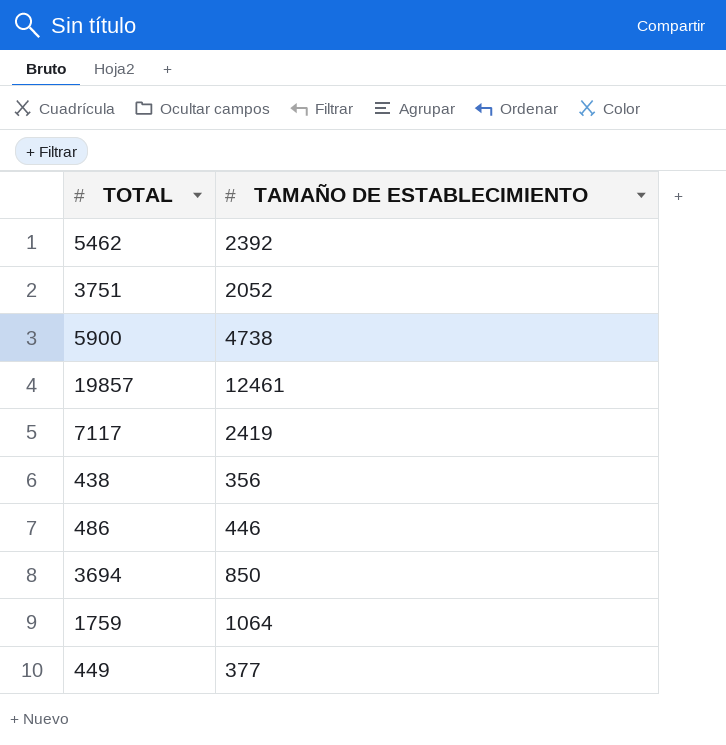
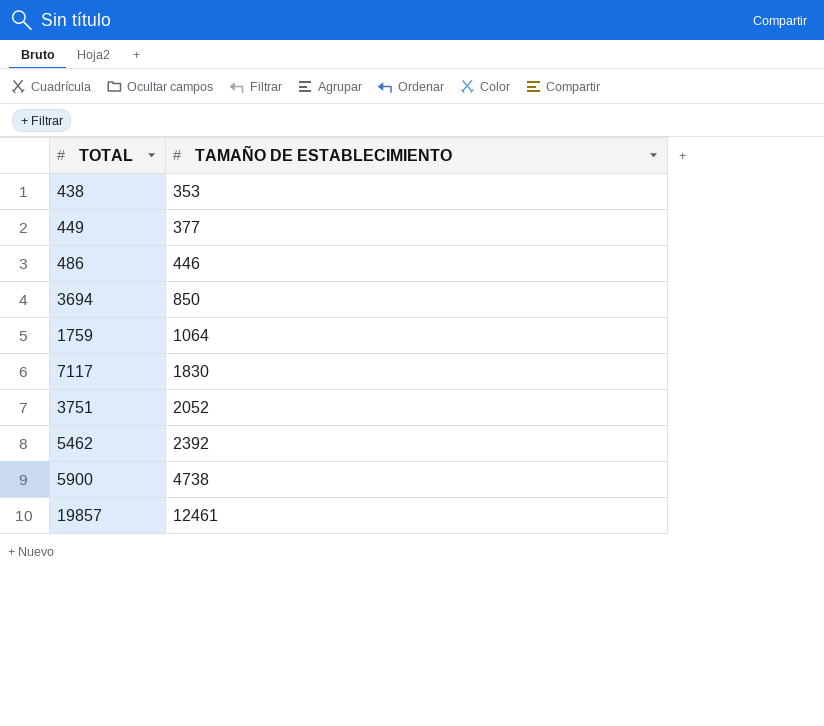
row order: none -> TAMAÑO DE ESTABLECIMIENTO ascending
438 | TAMAÑO DE ESTABLECIMIENTO: 356 -> 353
7117 | TAMAÑO DE ESTABLECIMIENTO: 2419 -> 1830

